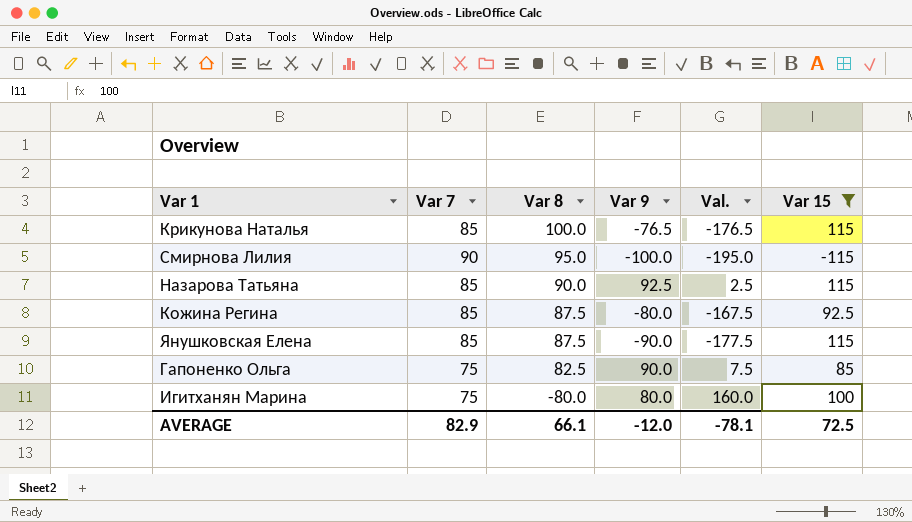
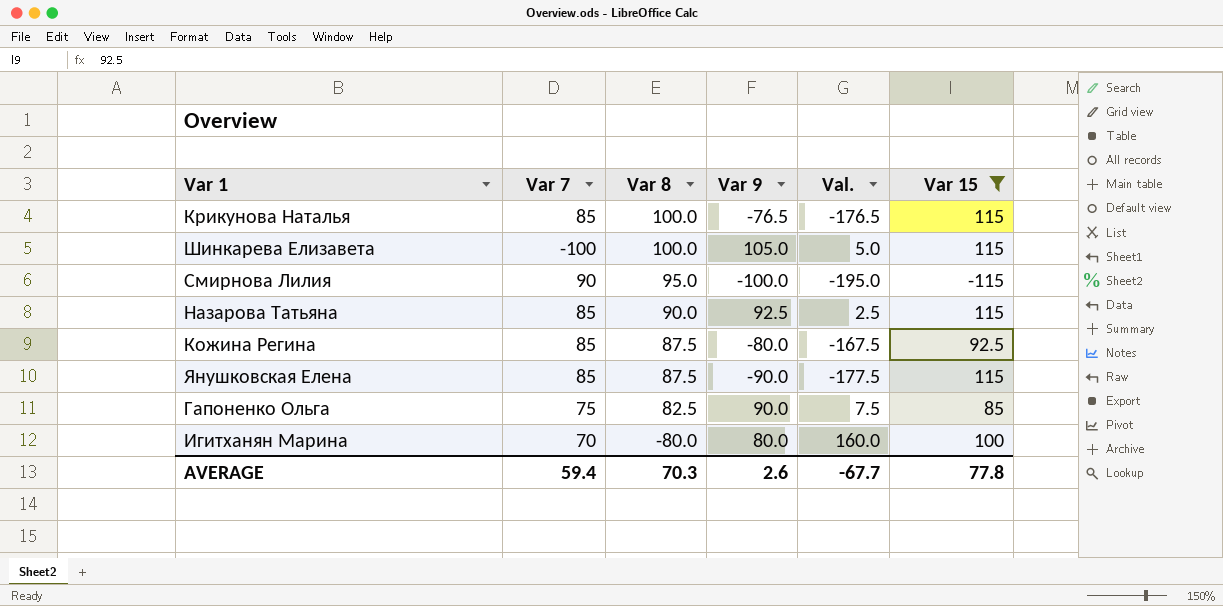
row Шинкарева Елизавета: none -> -100 | 100.0 | 105.0 | 5.0 | 115
Игитханян Марина | Var 7: 75 -> 70
AVERAGE | Var 7: 82.9 -> 59.4
AVERAGE | Var 8: 66.1 -> 70.3
AVERAGE | Var 9: -12.0 -> 2.6
AVERAGE | Val.: -78.1 -> -67.7
AVERAGE | Var 15: 72.5 -> 77.8

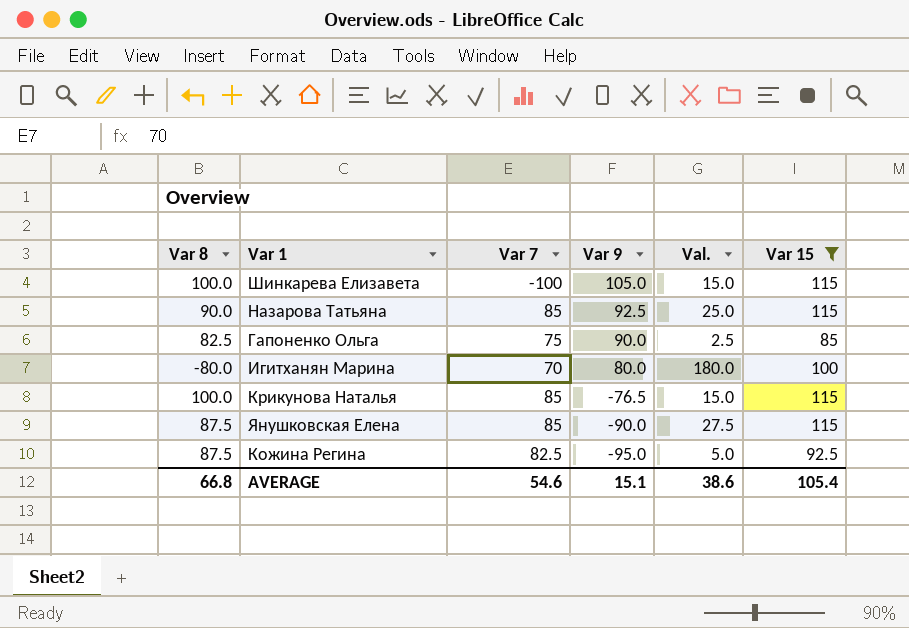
row order: Var 8 descending -> Var 9 descending
column Var 8 | position: 3 -> 1
column Val. | formula: [Var 9] - [Var 8] -> [Var 15] - [Var 8]
row Смирнова Лилия: 90 | 95.0 | -100.0 | -195.0 | -115 -> none
Кожина Регина | Var 7: 85 -> 82.5
Кожина Регина | Var 9: -80.0 -> -95.0
AVERAGE | Var 8: 70.3 -> 66.8
AVERAGE | Var 7: 59.4 -> 54.6
AVERAGE | Var 9: 2.6 -> 15.1
AVERAGE | Val.: -67.7 -> 38.6
AVERAGE | Var 15: 77.8 -> 105.4

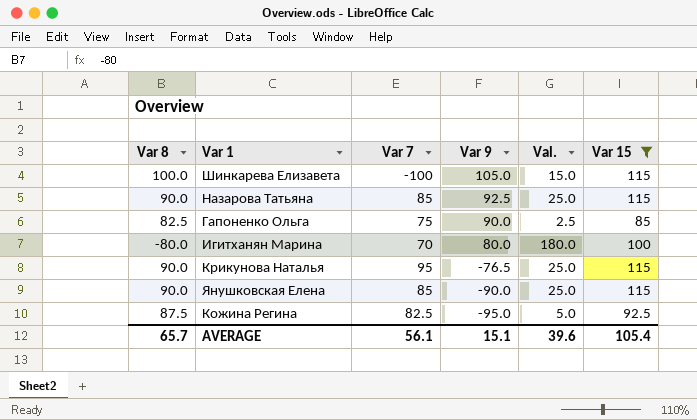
Крикунова Наталья | Var 8: 100.0 -> 90.0
Крикунова Наталья | Var 7: 85 -> 95
Крикунова Наталья | Val.: 15.0 -> 25.0
Янушковская Елена | Var 8: 87.5 -> 90.0
Янушковская Елена | Val.: 27.5 -> 25.0
AVERAGE | Var 8: 66.8 -> 65.7
AVERAGE | Var 7: 54.6 -> 56.1
AVERAGE | Val.: 38.6 -> 39.6

